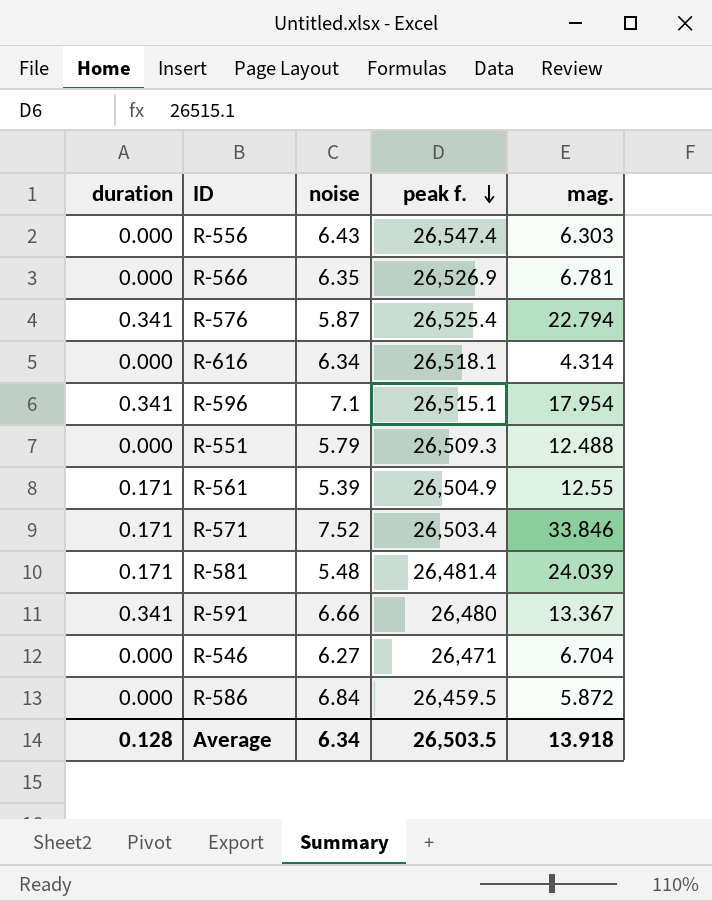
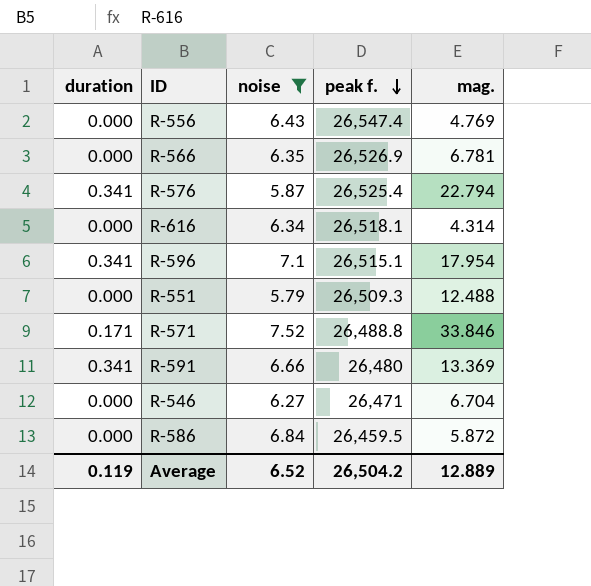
filter: none -> noise >= 5.79
R-556 | mag.: 6.303 -> 4.769
R-571 | peak f.: 26,503.4 -> 26,488.8
R-591 | mag.: 13.367 -> 13.369
Average | duration: 0.128 -> 0.119
Average | noise: 6.34 -> 6.52
Average | peak f.: 26,503.5 -> 26,504.2
Average | mag.: 13.918 -> 12.889

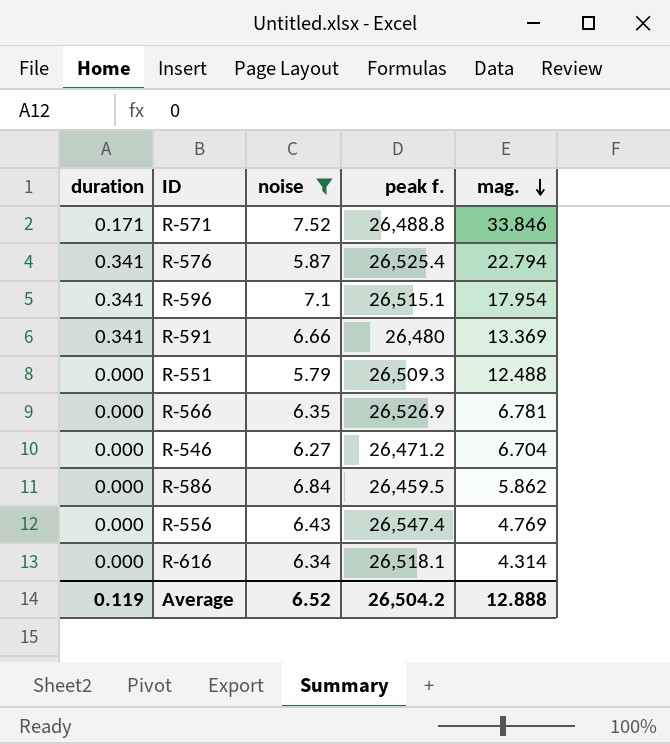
row order: peak f. descending -> mag. descending
R-546 | peak f.: 26,471 -> 26,471.2
R-586 | mag.: 5.872 -> 5.862
Average | mag.: 12.889 -> 12.888

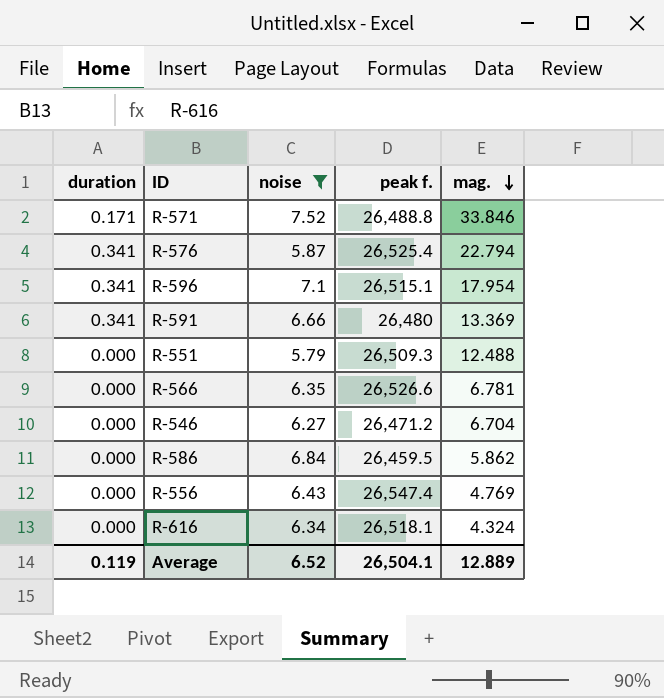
R-566 | peak f.: 26,526.9 -> 26,526.6
R-616 | mag.: 4.314 -> 4.324
Average | peak f.: 26,504.2 -> 26,504.1
Average | mag.: 12.888 -> 12.889

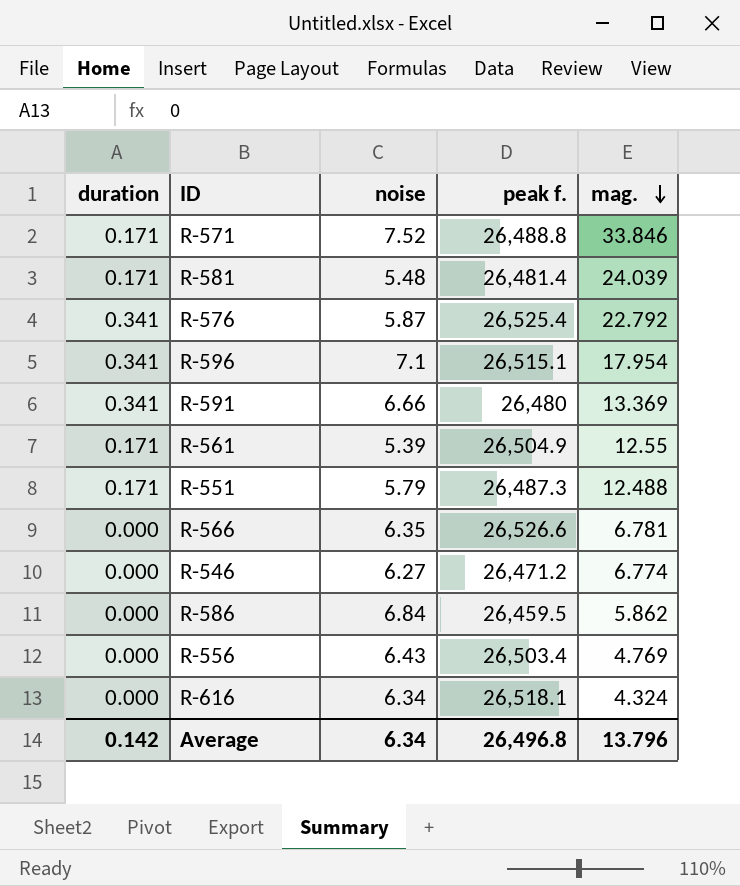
filter: noise >= 5.79 -> none
R-576 | mag.: 22.794 -> 22.792
R-551 | duration: 0.000 -> 0.171
R-551 | peak f.: 26,509.3 -> 26,487.3
R-546 | mag.: 6.704 -> 6.774
R-556 | peak f.: 26,547.4 -> 26,503.4
Average | duration: 0.119 -> 0.142
Average | noise: 6.52 -> 6.34
Average | peak f.: 26,504.1 -> 26,496.8
Average | mag.: 12.889 -> 13.796

